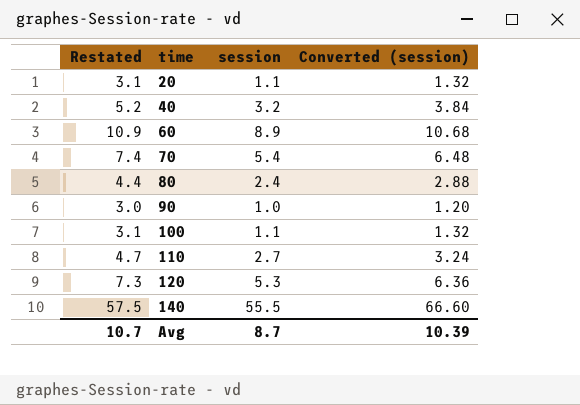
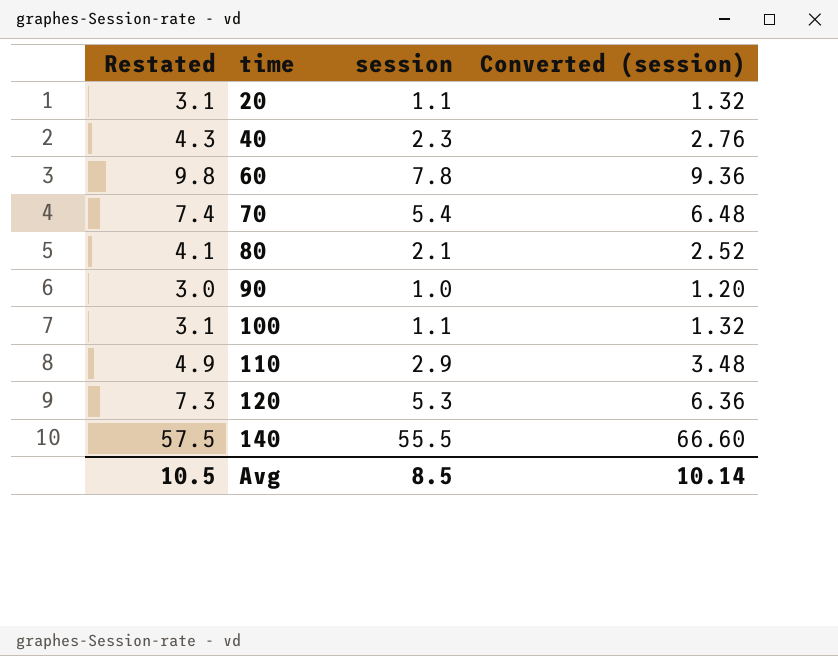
40 | Restated: 5.2 -> 4.3
40 | session: 3.2 -> 2.3
40 | Converted (session): 3.84 -> 2.76
60 | Restated: 10.9 -> 9.8
60 | session: 8.9 -> 7.8
60 | Converted (session): 10.68 -> 9.36
80 | Restated: 4.4 -> 4.1
80 | session: 2.4 -> 2.1
80 | Converted (session): 2.88 -> 2.52
110 | Restated: 4.7 -> 4.9
110 | session: 2.7 -> 2.9
110 | Converted (session): 3.24 -> 3.48
Avg | Restated: 10.7 -> 10.5
Avg | session: 8.7 -> 8.5
Avg | Converted (session): 10.39 -> 10.14

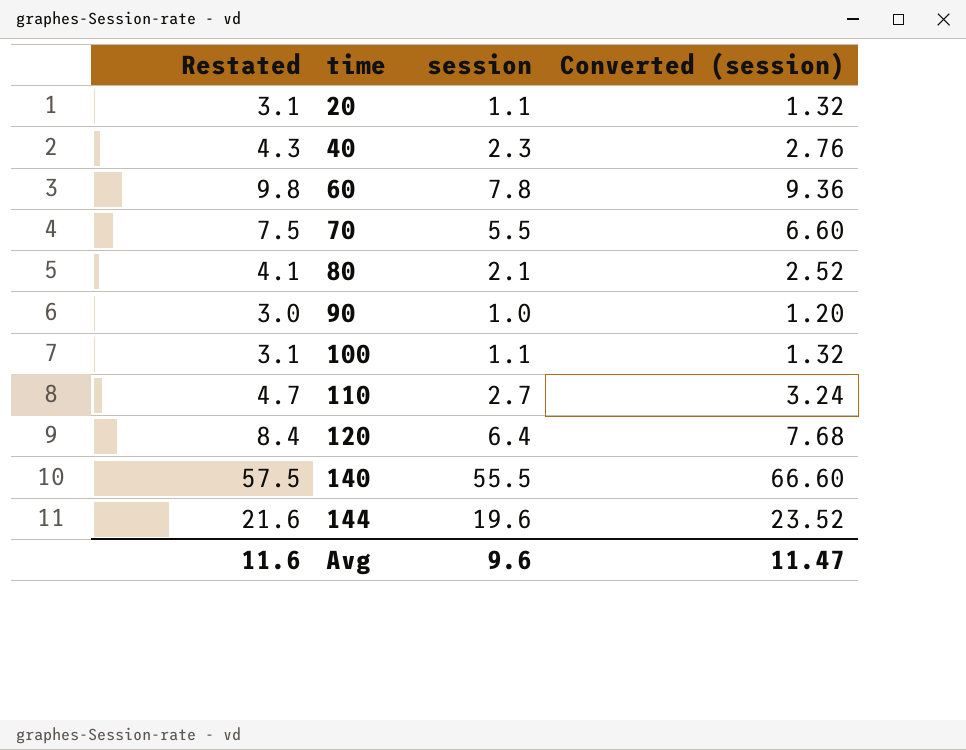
70 | Restated: 7.4 -> 7.5
70 | session: 5.4 -> 5.5
70 | Converted (session): 6.48 -> 6.60
110 | Restated: 4.9 -> 4.7
110 | session: 2.9 -> 2.7
110 | Converted (session): 3.48 -> 3.24
120 | Restated: 7.3 -> 8.4
120 | session: 5.3 -> 6.4
120 | Converted (session): 6.36 -> 7.68
row 144: none -> 21.6 | 19.6 | 23.52
Avg | Restated: 10.5 -> 11.6
Avg | session: 8.5 -> 9.6
Avg | Converted (session): 10.14 -> 11.47

